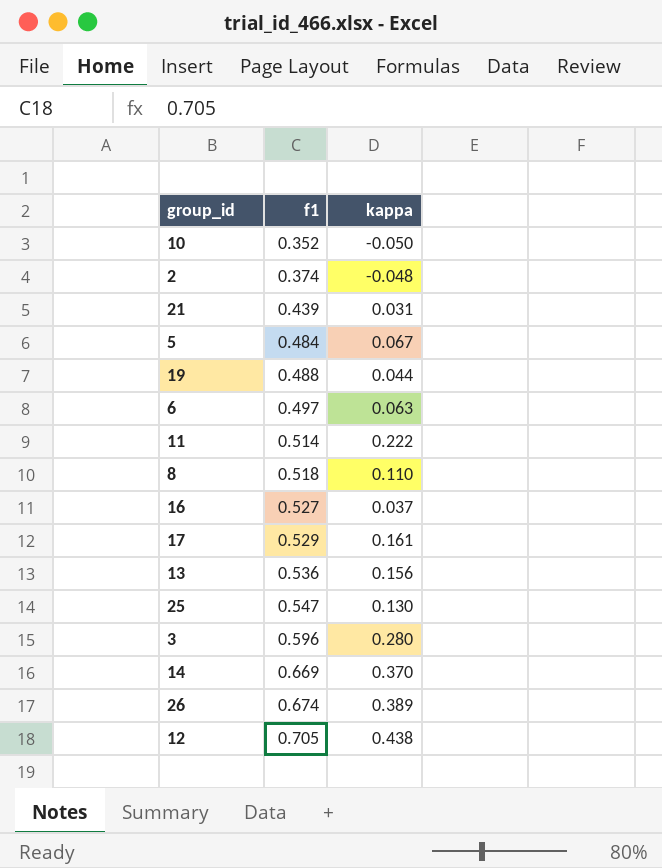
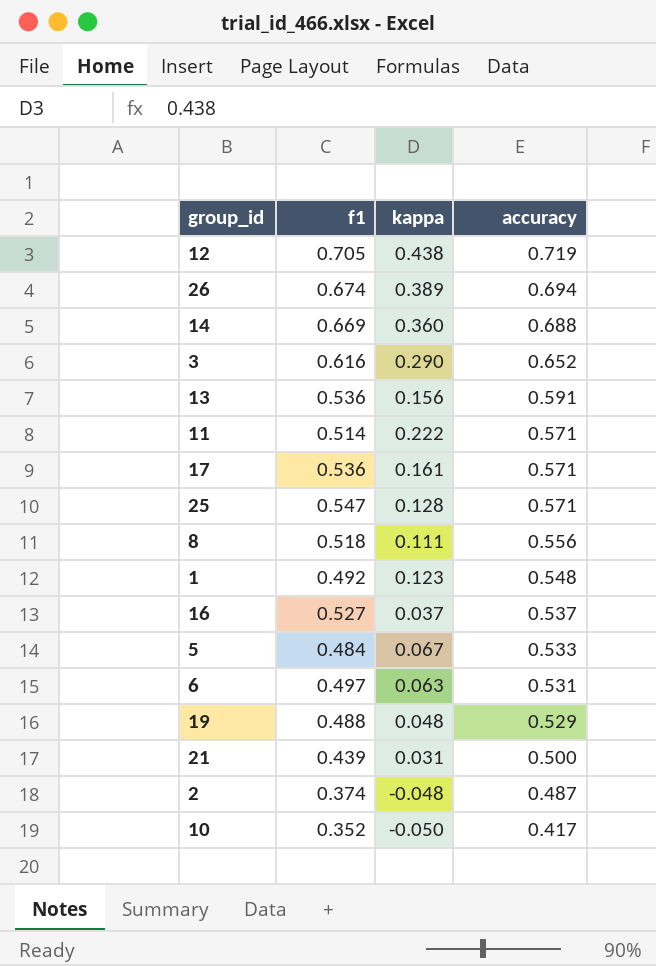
row order: f1 ascending -> accuracy descending
column accuracy | position: none -> 4
14 | kappa: 0.370 -> 0.360
3 | f1: 0.596 -> 0.616
3 | kappa: 0.280 -> 0.290
17 | f1: 0.529 -> 0.536
25 | kappa: 0.130 -> 0.128
8 | kappa: 0.110 -> 0.111
row 1: none -> 0.492 | 0.123 | 0.548
19 | kappa: 0.044 -> 0.048

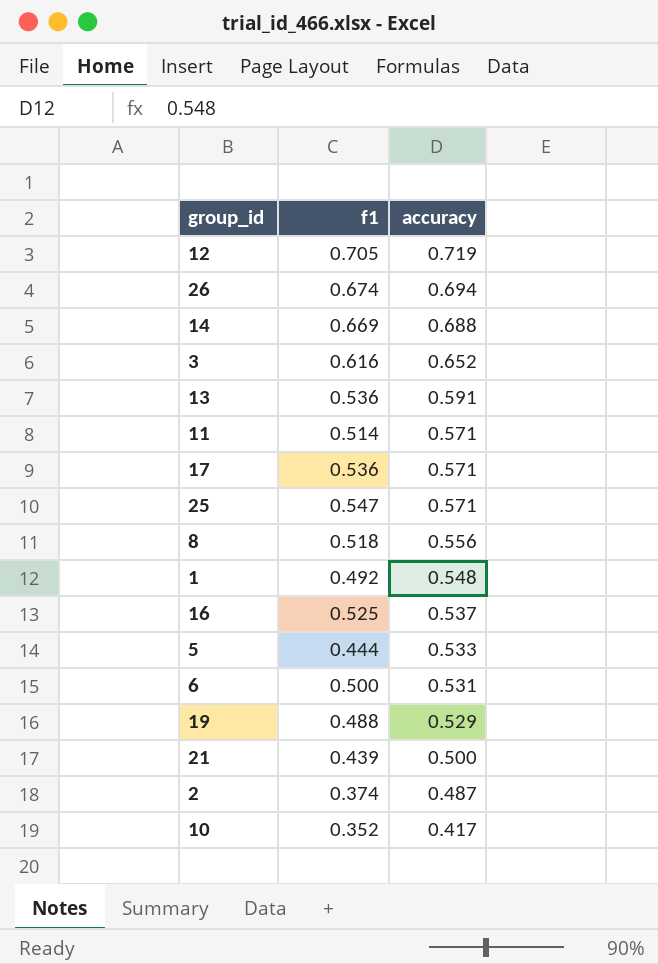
column kappa | position: 3 -> none
16 | f1: 0.527 -> 0.525
5 | f1: 0.484 -> 0.444
6 | f1: 0.497 -> 0.500

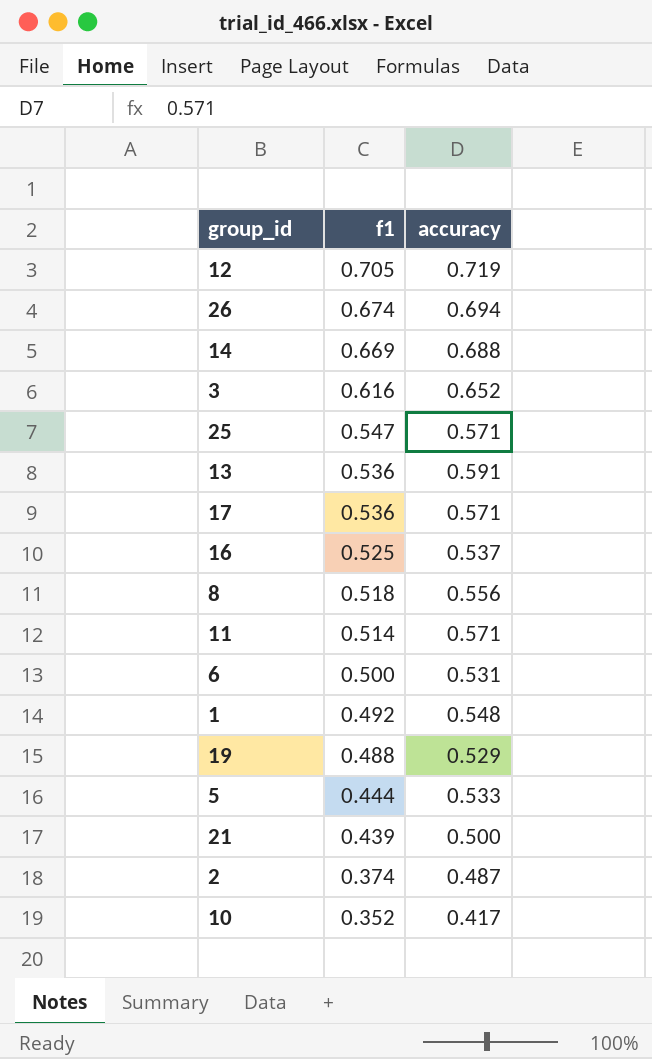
row order: accuracy descending -> f1 descending

